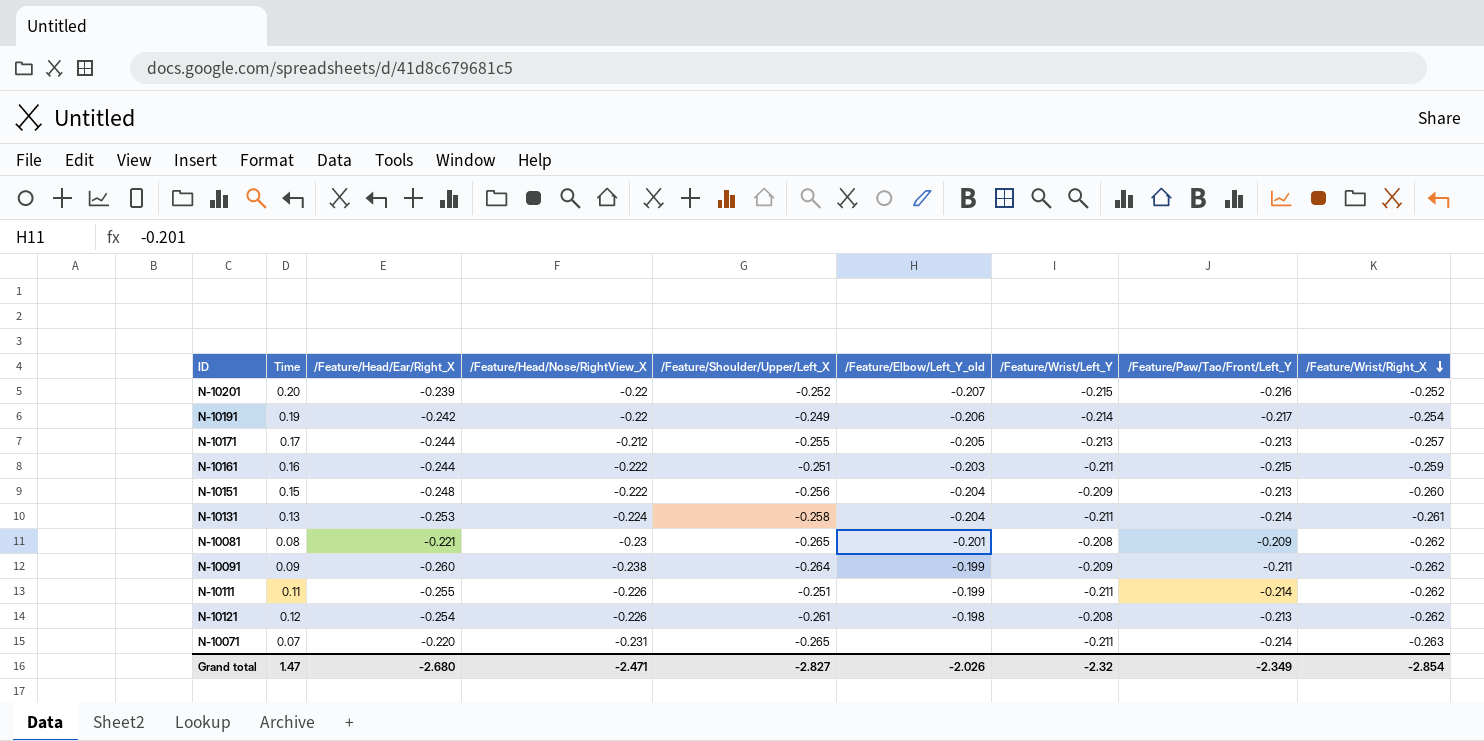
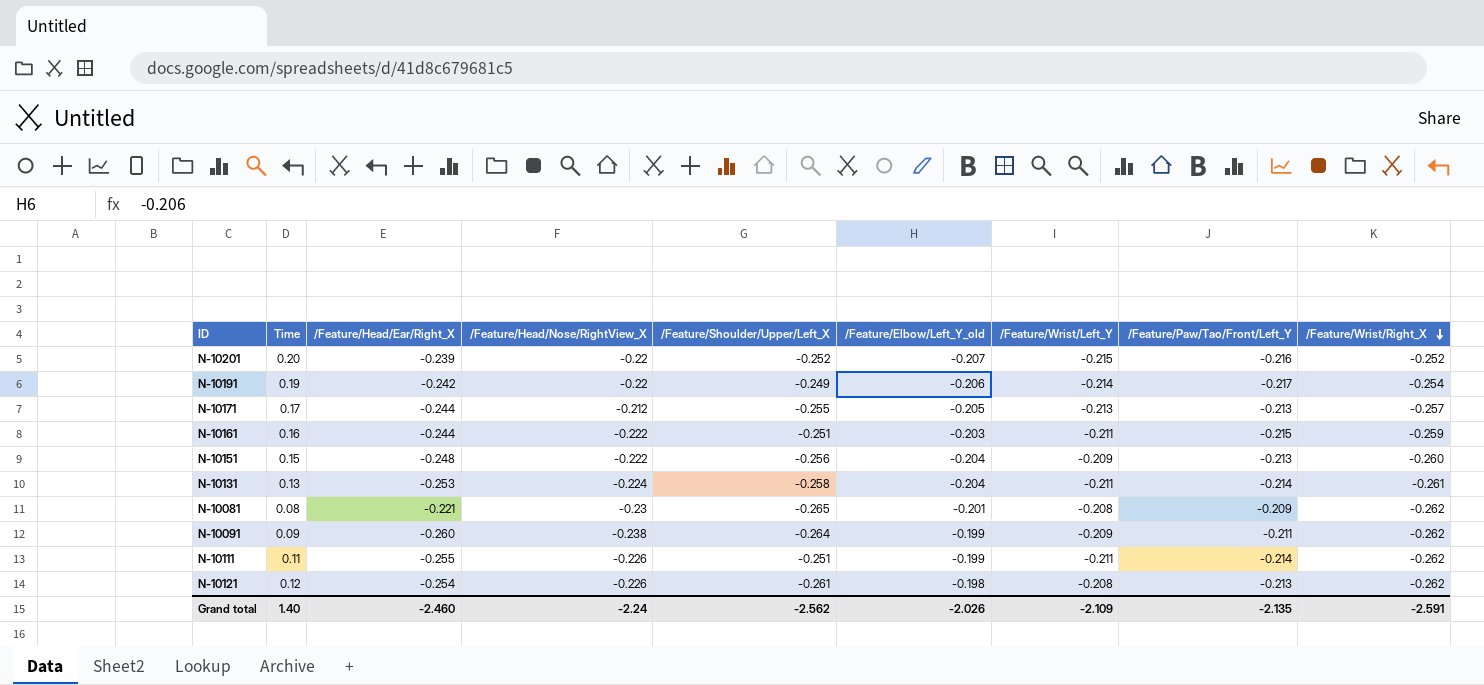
row N-10071: 0.07 | -0.220 | -0.231 | -0.265 | none | -0.211 | -0.214 | -0.263 -> none
Grand total | Time: 1.47 -> 1.40
Grand total | /Feature/Head/Ear/Right_X: -2.680 -> -2.460
Grand total | /Feature/Head/Nose/RightView_X: -2.471 -> -2.24
Grand total | /Feature/Shoulder/Upper/Left_X: -2.827 -> -2.562
Grand total | /Feature/Wrist/Left_Y: -2.32 -> -2.109
Grand total | /Feature/Paw/Tao/Front/Left_Y: -2.349 -> -2.135
Grand total | /Feature/Wrist/Right_X: -2.854 -> -2.591

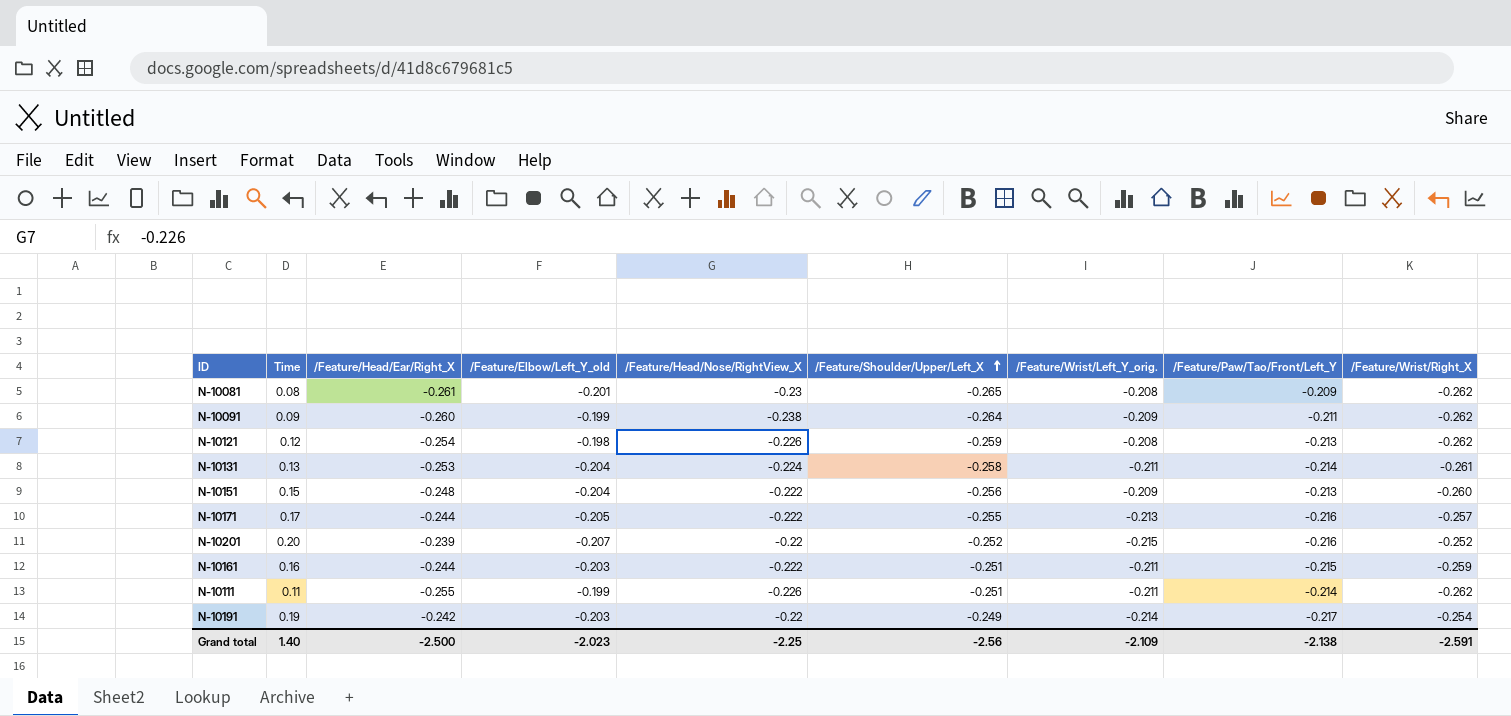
row order: /Feature/Wrist/Right_X descending -> /Feature/Shoulder/Upper/Left_X ascending
column /Feature/Elbow/Left_Y_old | position: 6 -> 4
column name: /Feature/Wrist/Left_Y -> /Feature/Wrist/Left_Y_orig.
N-10081 | /Feature/Head/Ear/Right_X: -0.221 -> -0.261
N-10121 | /Feature/Shoulder/Upper/Left_X: -0.261 -> -0.259
N-10171 | /Feature/Head/Nose/RightView_X: -0.212 -> -0.222
N-10171 | /Feature/Paw/Tao/Front/Left_Y: -0.213 -> -0.216
N-10191 | /Feature/Elbow/Left_Y_old: -0.206 -> -0.203
Grand total | /Feature/Head/Ear/Right_X: -2.460 -> -2.500
Grand total | /Feature/Elbow/Left_Y_old: -2.026 -> -2.023
Grand total | /Feature/Head/Nose/RightView_X: -2.24 -> -2.25
Grand total | /Feature/Shoulder/Upper/Left_X: -2.562 -> -2.56
Grand total | /Feature/Paw/Tao/Front/Left_Y: -2.135 -> -2.138

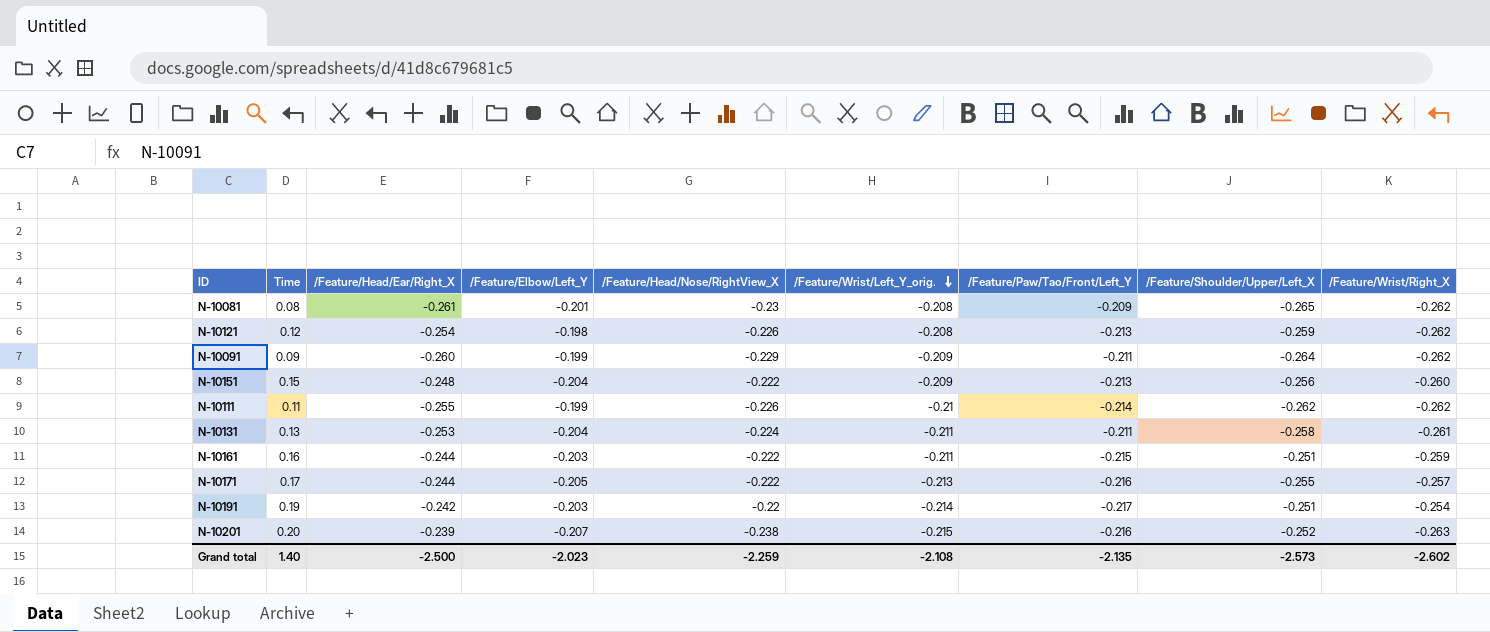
row order: /Feature/Shoulder/Upper/Left_X ascending -> /Feature/Wrist/Left_Y_orig. descending
column name: /Feature/Elbow/Left_Y_old -> /Feature/Elbow/Left_Y
column /Feature/Shoulder/Upper/Left_X | position: 6 -> 8
N-10091 | /Feature/Head/Nose/RightView_X: -0.238 -> -0.229
N-10111 | /Feature/Wrist/Left_Y_orig.: -0.211 -> -0.21
N-10111 | /Feature/Shoulder/Upper/Left_X: -0.251 -> -0.262
N-10131 | /Feature/Paw/Tao/Front/Left_Y: -0.214 -> -0.211
N-10191 | /Feature/Shoulder/Upper/Left_X: -0.249 -> -0.251
N-10201 | /Feature/Head/Nose/RightView_X: -0.22 -> -0.238
N-10201 | /Feature/Wrist/Right_X: -0.252 -> -0.263
Grand total | /Feature/Head/Nose/RightView_X: -2.25 -> -2.259
Grand total | /Feature/Wrist/Left_Y_orig.: -2.109 -> -2.108
Grand total | /Feature/Paw/Tao/Front/Left_Y: -2.138 -> -2.135
Grand total | /Feature/Shoulder/Upper/Left_X: -2.56 -> -2.573
Grand total | /Feature/Wrist/Right_X: -2.591 -> -2.602

